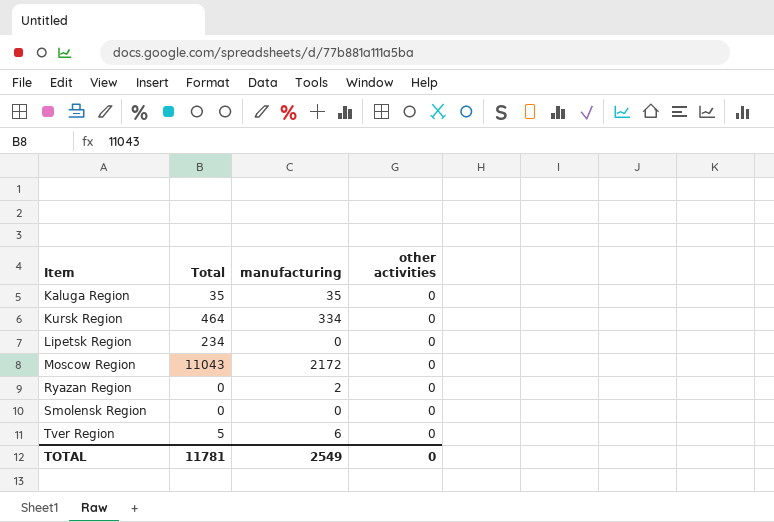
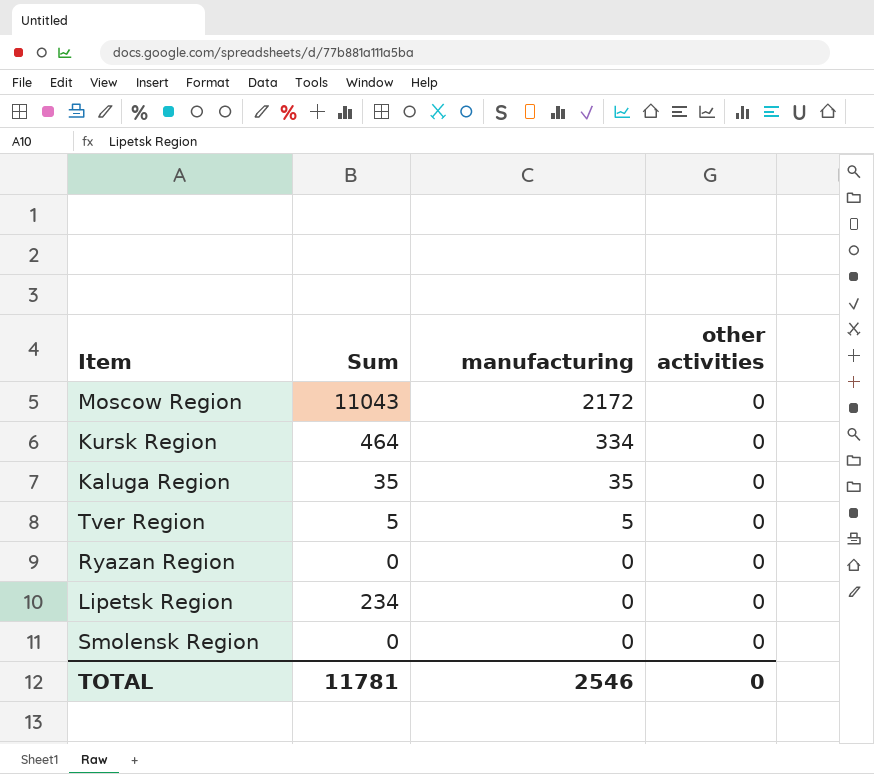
row order: Item ascending -> manufacturing descending
column name: Total -> Sum
Tver Region | manufacturing: 6 -> 5
Ryazan Region | manufacturing: 2 -> 0
TOTAL | manufacturing: 2549 -> 2546

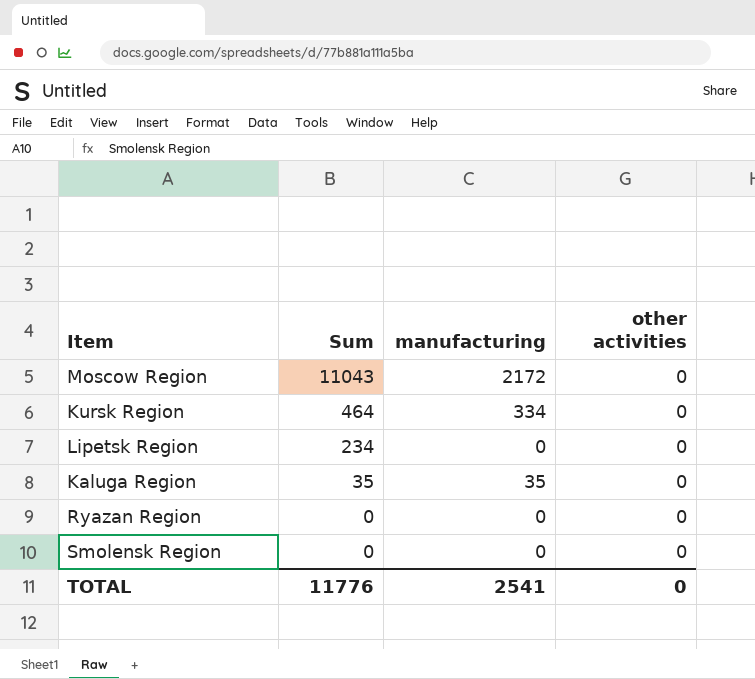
row order: manufacturing descending -> Sum descending
row Tver Region: 5 | 5 | 0 -> none
TOTAL | Sum: 11781 -> 11776
TOTAL | manufacturing: 2546 -> 2541

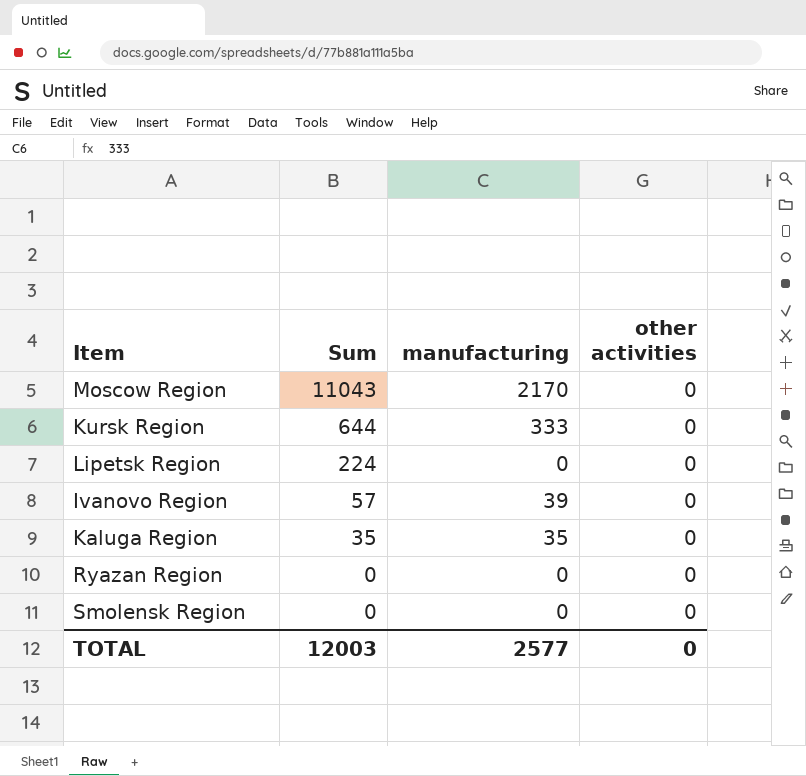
Moscow Region | manufacturing: 2172 -> 2170
Kursk Region | Sum: 464 -> 644
Kursk Region | manufacturing: 334 -> 333
Lipetsk Region | Sum: 234 -> 224
row Ivanovo Region: none -> 57 | 39 | 0
TOTAL | Sum: 11776 -> 12003
TOTAL | manufacturing: 2541 -> 2577

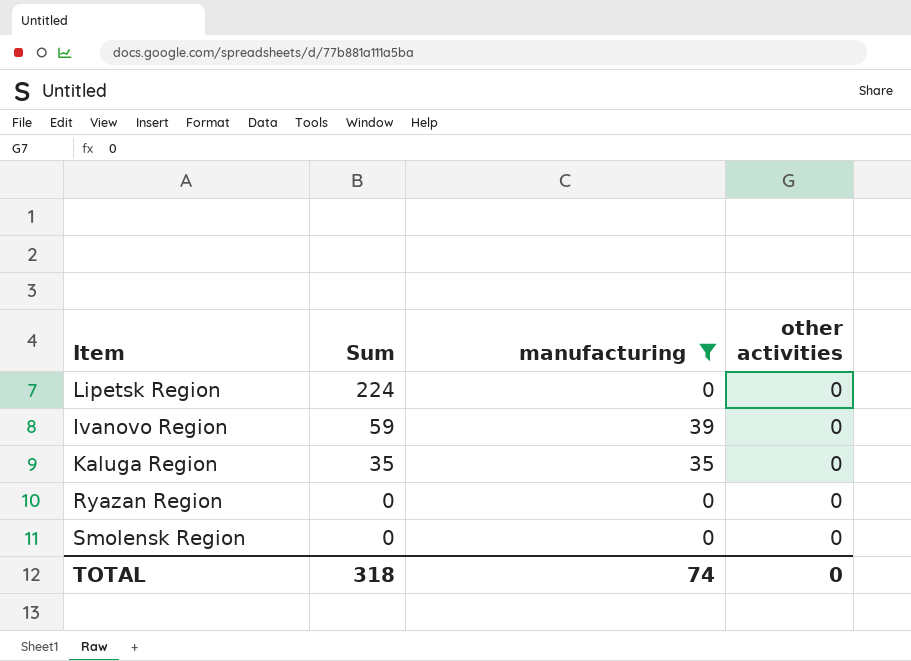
filter: none -> manufacturing <= 39
Ivanovo Region | Sum: 57 -> 59
TOTAL | Sum: 12003 -> 318
TOTAL | manufacturing: 2577 -> 74

